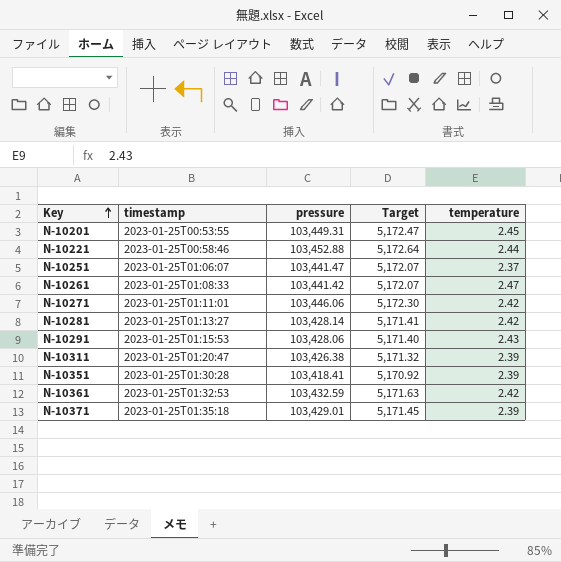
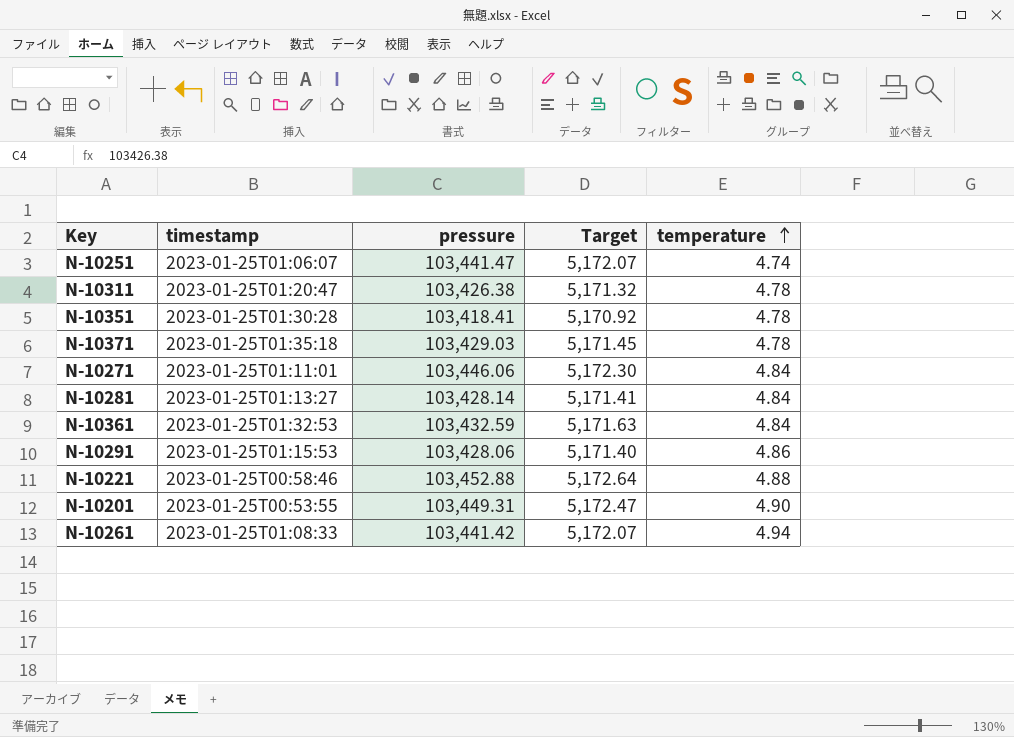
row order: Key ascending -> temperature ascending
N-10251 | temperature: 2.37 -> 4.74
N-10311 | temperature: 2.39 -> 4.78
N-10351 | temperature: 2.39 -> 4.78
N-10371 | pressure: 103,429.01 -> 103,429.03
N-10371 | temperature: 2.39 -> 4.78
N-10271 | temperature: 2.42 -> 4.84
N-10281 | temperature: 2.42 -> 4.84
N-10361 | temperature: 2.42 -> 4.84
N-10291 | temperature: 2.43 -> 4.86
N-10221 | temperature: 2.44 -> 4.88
N-10201 | temperature: 2.45 -> 4.90
N-10261 | temperature: 2.47 -> 4.94

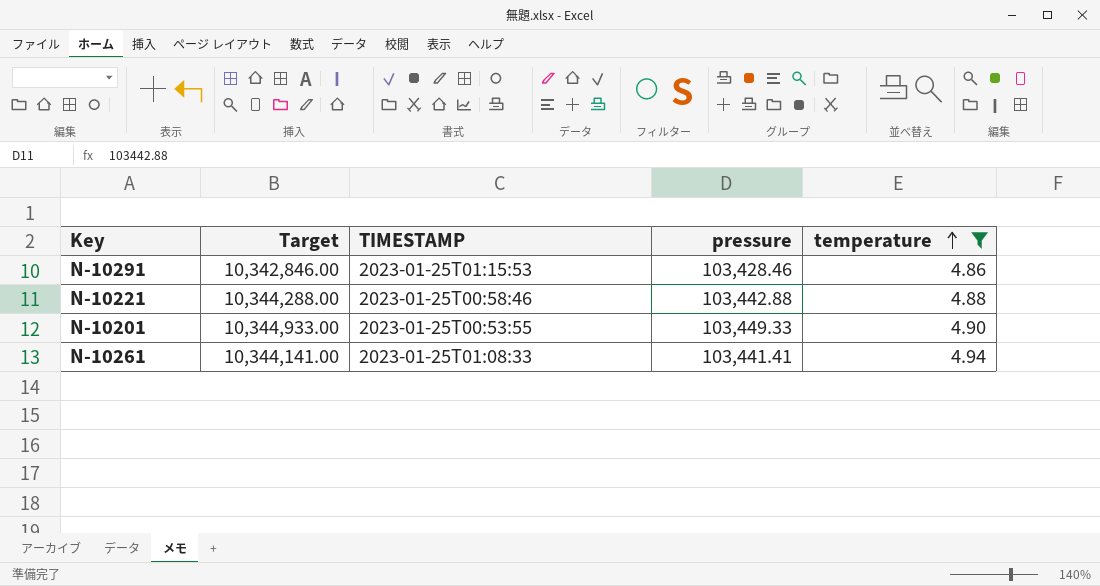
filter: none -> temperature >= 4.86
column Target | formula: [pressure] * 0.05 -> [pressure] * 100
column Target | position: 4 -> 2
column name: timestamp -> TIMESTAMP
N-10291 | pressure: 103,428.06 -> 103,428.46
N-10221 | pressure: 103,452.88 -> 103,442.88
N-10201 | pressure: 103,449.31 -> 103,449.33
N-10261 | pressure: 103,441.42 -> 103,441.41

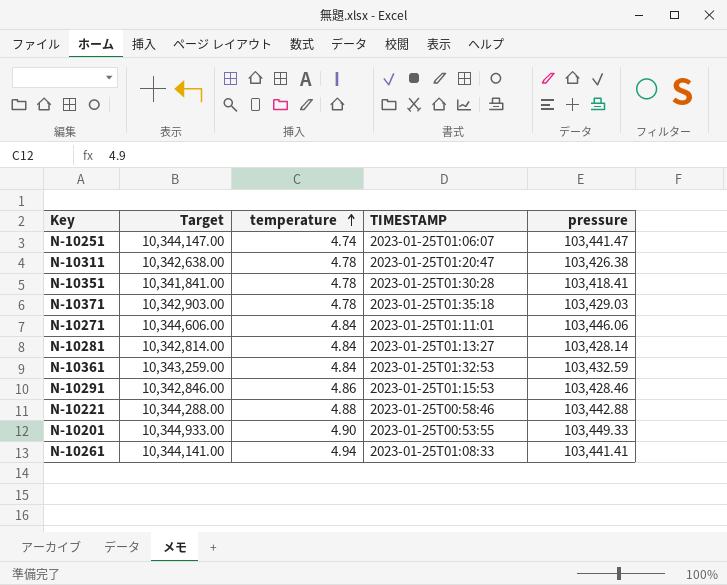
filter: temperature >= 4.86 -> none
column temperature | position: 5 -> 3

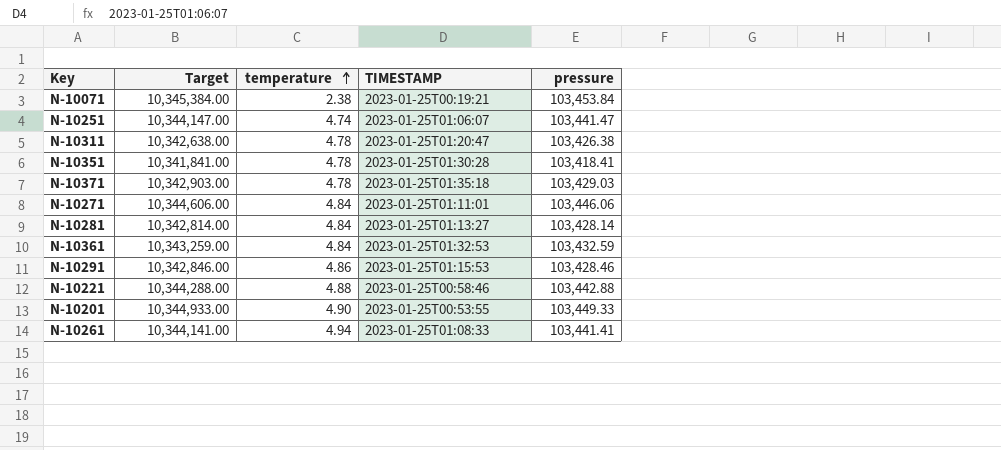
row N-10071: none -> 10,345,384.00 | 2.38 | 2023-01-25T00:19:21 | 103,453.84

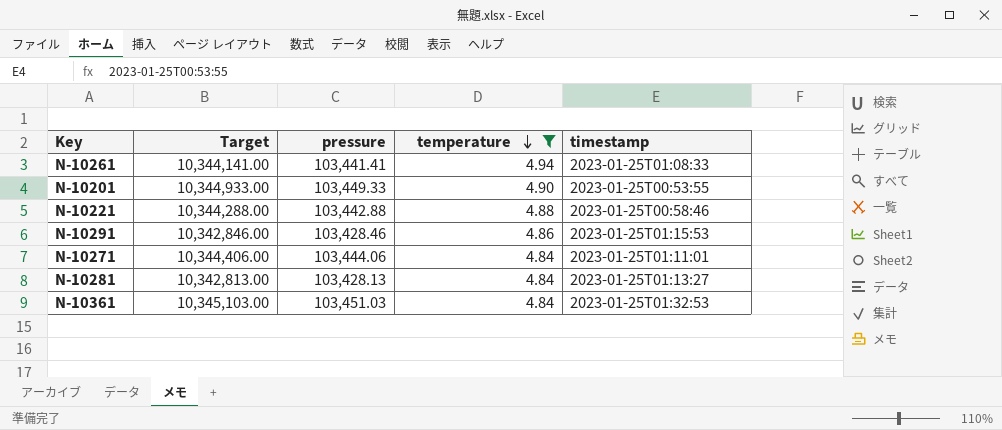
filter: none -> temperature >= 4.84
row order: temperature ascending -> temperature descending
column pressure | position: 5 -> 3
column name: TIMESTAMP -> timestamp
N-10271 | Target: 10,344,606.00 -> 10,344,406.00
N-10271 | pressure: 103,446.06 -> 103,444.06
N-10281 | Target: 10,342,814.00 -> 10,342,813.00
N-10281 | pressure: 103,428.14 -> 103,428.13
N-10361 | Target: 10,343,259.00 -> 10,345,103.00
N-10361 | pressure: 103,432.59 -> 103,451.03

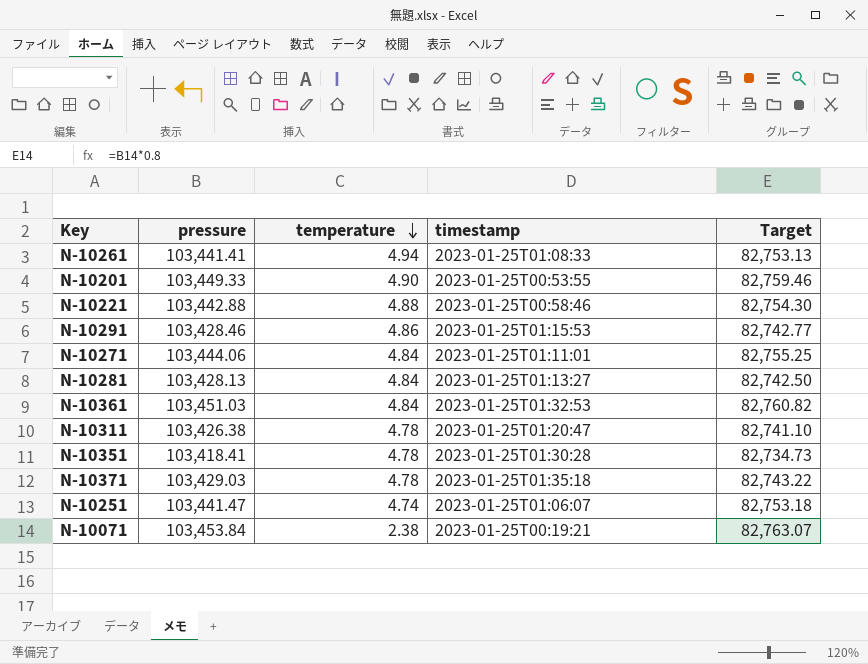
filter: temperature >= 4.84 -> none
column Target | formula: [pressure] * 100 -> [pressure] * 0.8
column Target | position: 2 -> 5

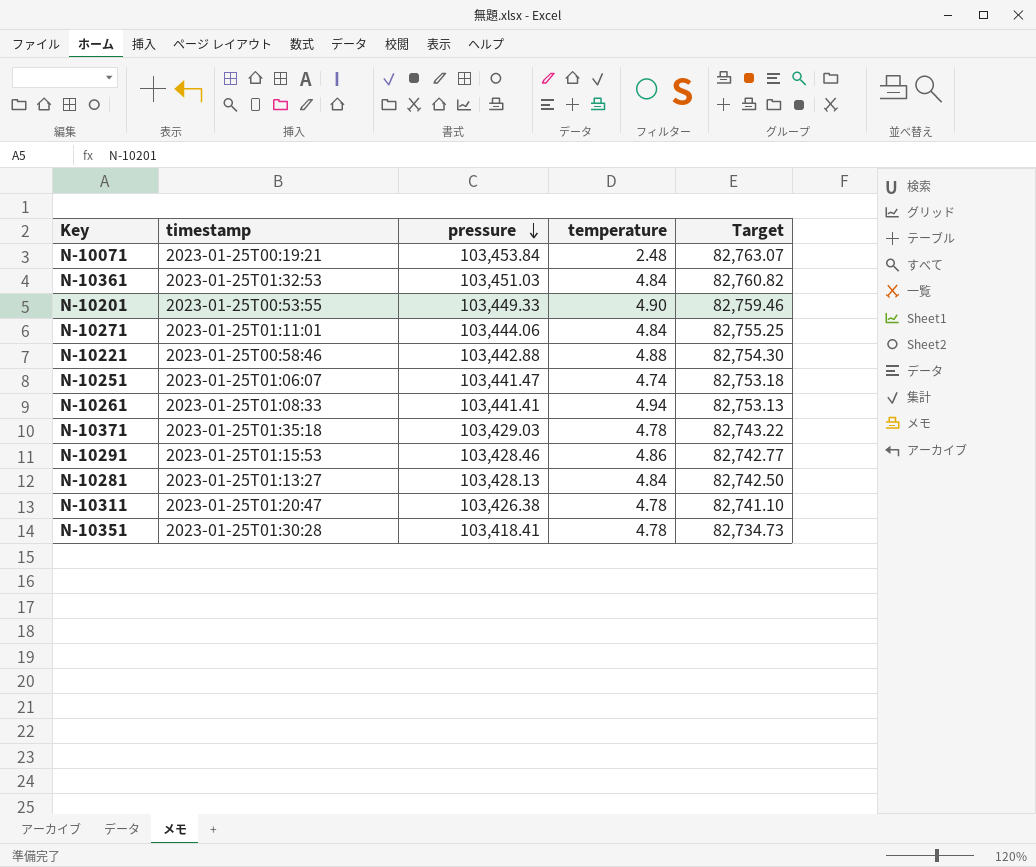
row order: temperature descending -> pressure descending
column timestamp | position: 4 -> 2
N-10071 | temperature: 2.38 -> 2.48

